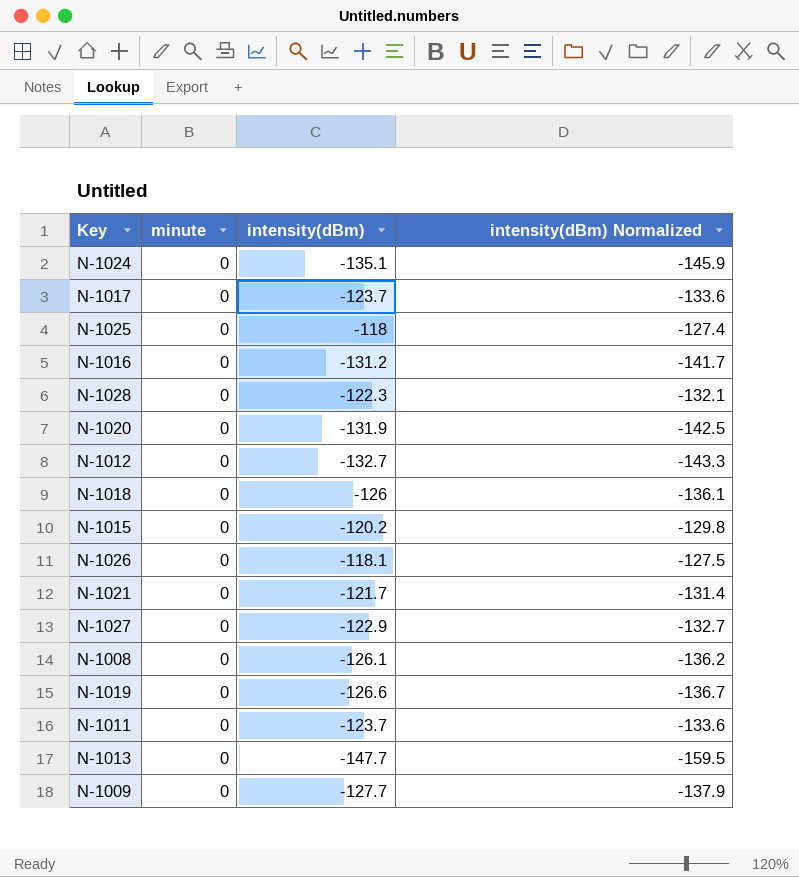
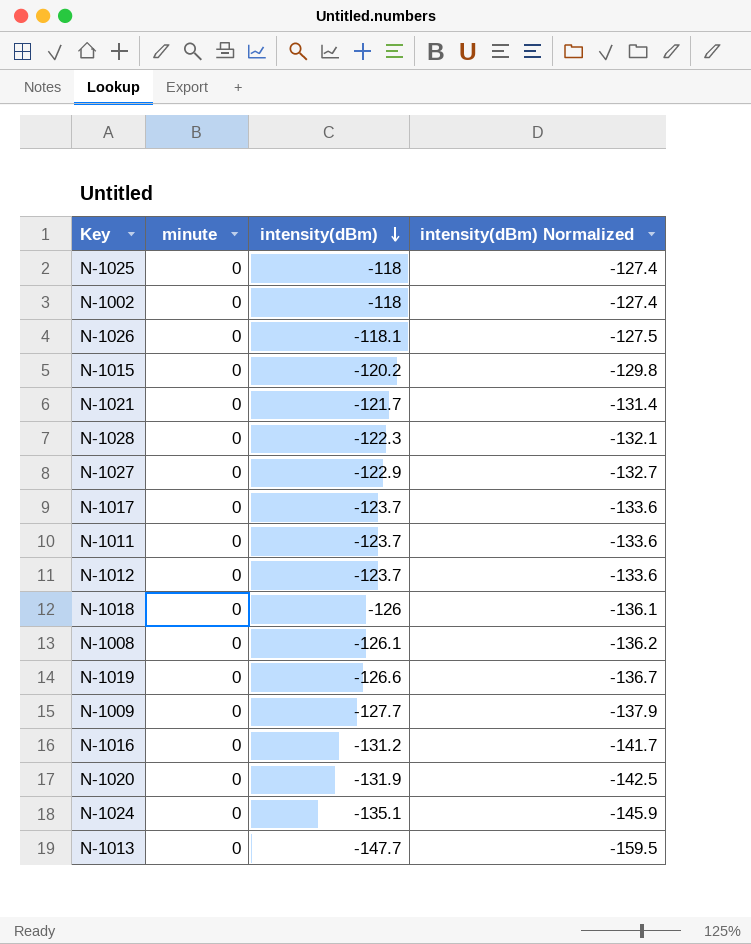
row order: none -> intensity(dBm) descending
row N-1002: none -> 0 | -118 | -127.4
N-1012 | intensity(dBm): -132.7 -> -123.7
N-1012 | intensity(dBm) Normalized: -143.3 -> -133.6

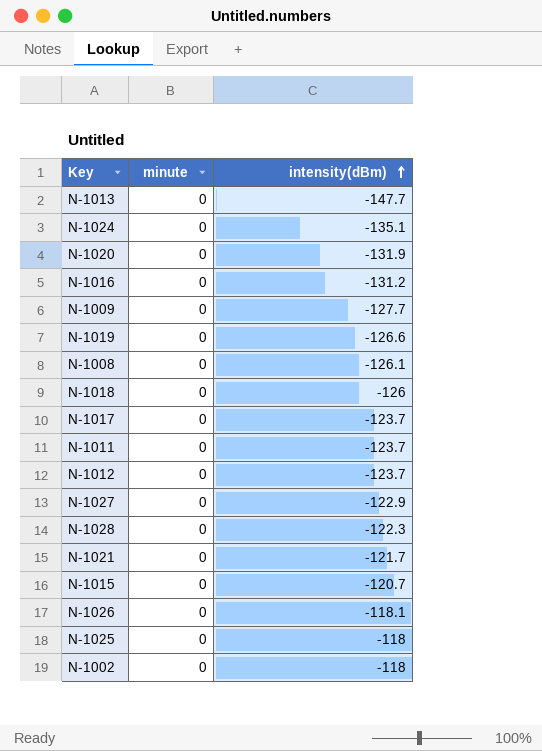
row order: intensity(dBm) descending -> intensity(dBm) ascending
column intensity(dBm) Normalized | formula: [intensity(dBm)] * 1.08 -> none
N-1015 | intensity(dBm): -120.2 -> -120.7

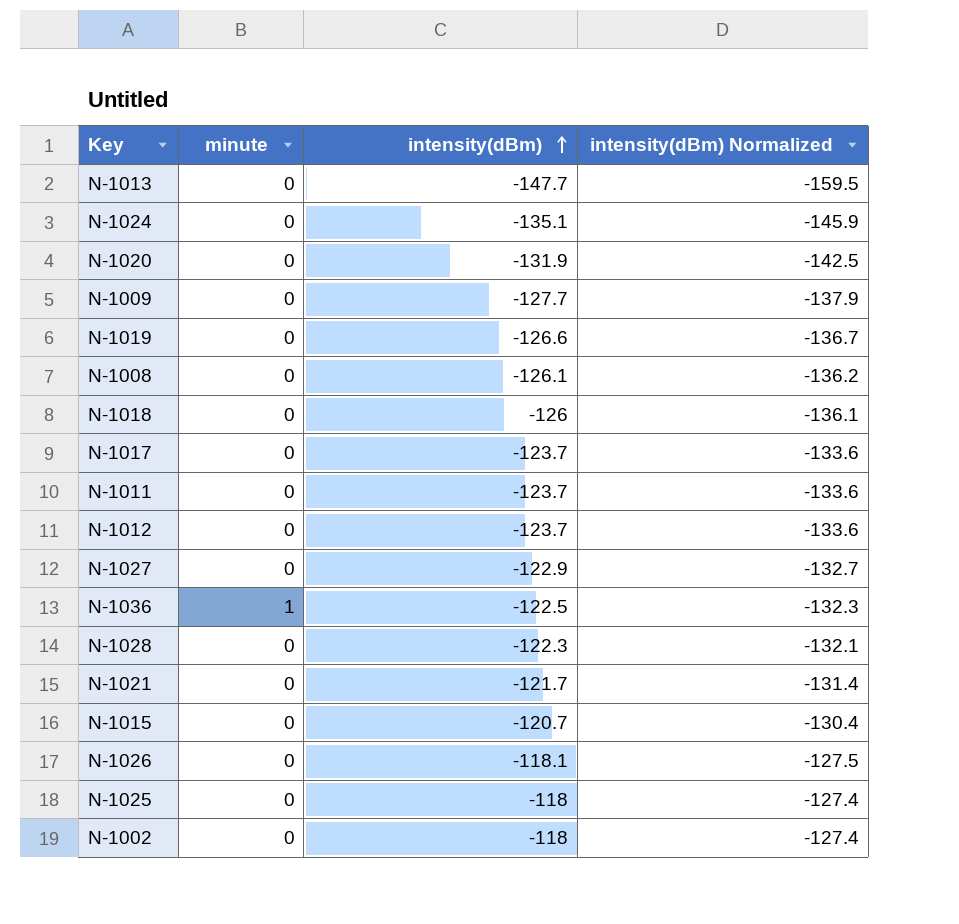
column intensity(dBm) Normalized | formula: none -> [intensity(dBm)] * 1.08
row N-1016: 0 | -131.2 -> none
row N-1036: none -> 1 | -122.5 | -132.3

